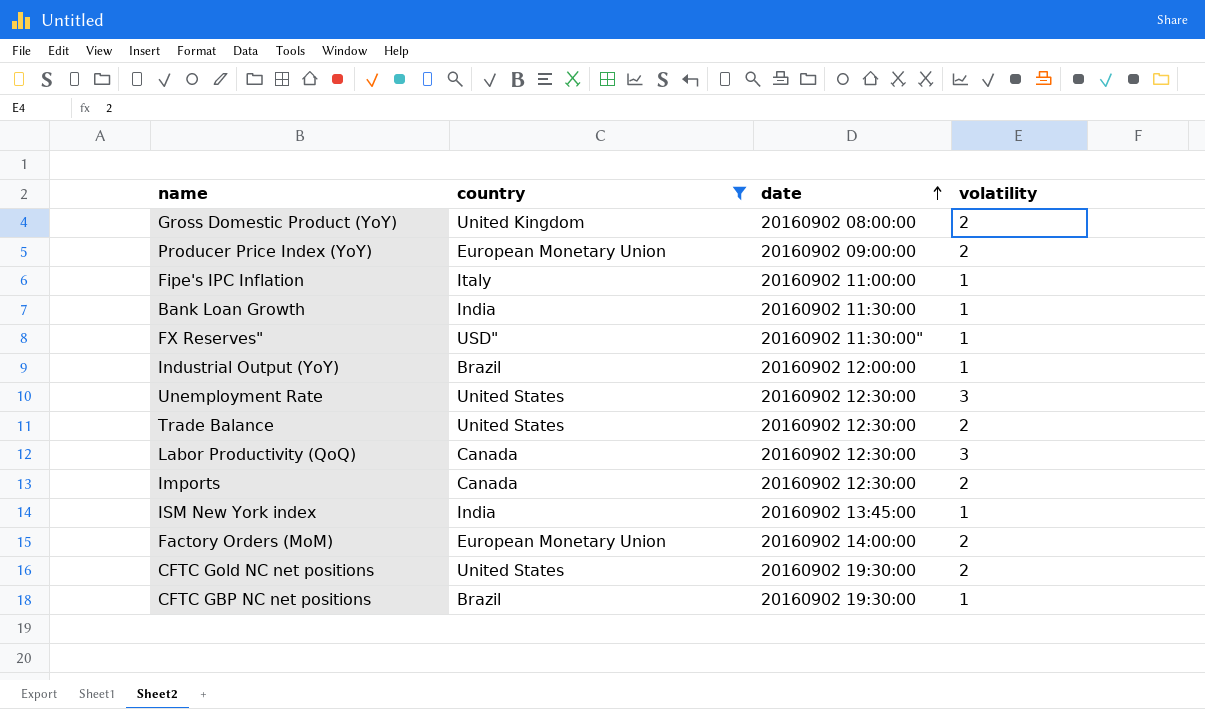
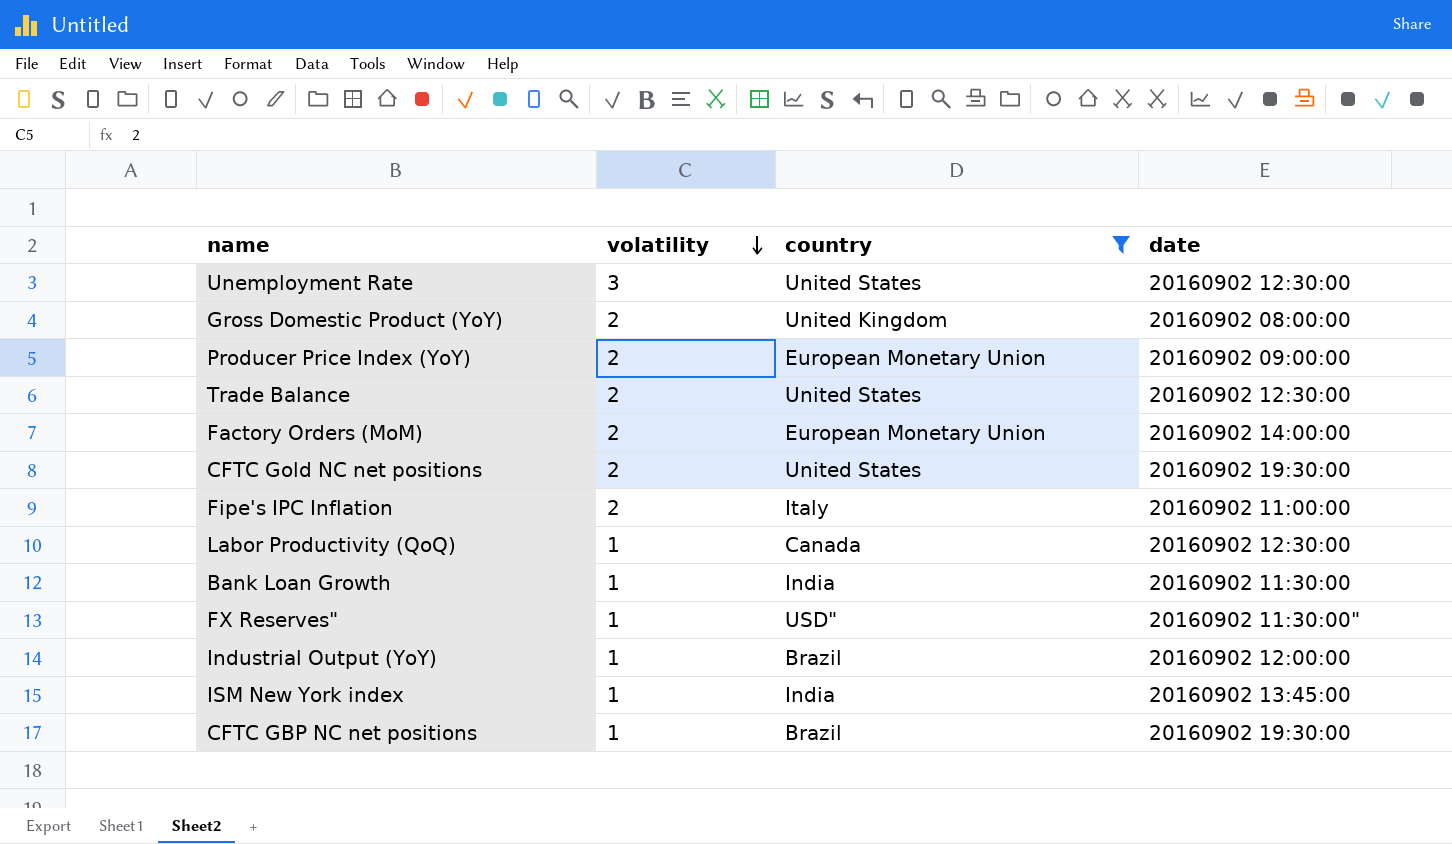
row order: date ascending -> volatility descending
column volatility | position: 4 -> 2
row Imports: Canada | 20160902 12:30:00 | 2 -> none
Fipe's IPC Inflation | volatility: 1 -> 2
Labor Productivity (QoQ) | volatility: 3 -> 1

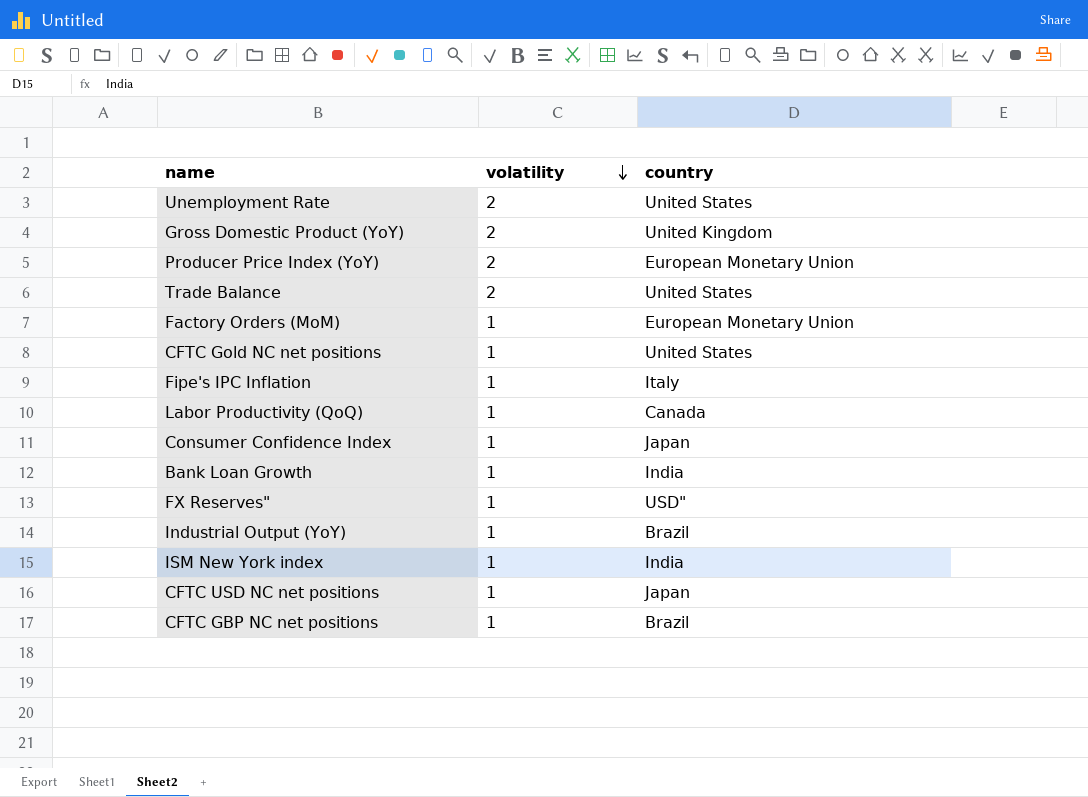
filter: country != Japan -> none
column date | position: 4 -> none
Unemployment Rate | volatility: 3 -> 2
Factory Orders (MoM) | volatility: 2 -> 1
CFTC Gold NC net positions | volatility: 2 -> 1
Fipe's IPC Inflation | volatility: 2 -> 1

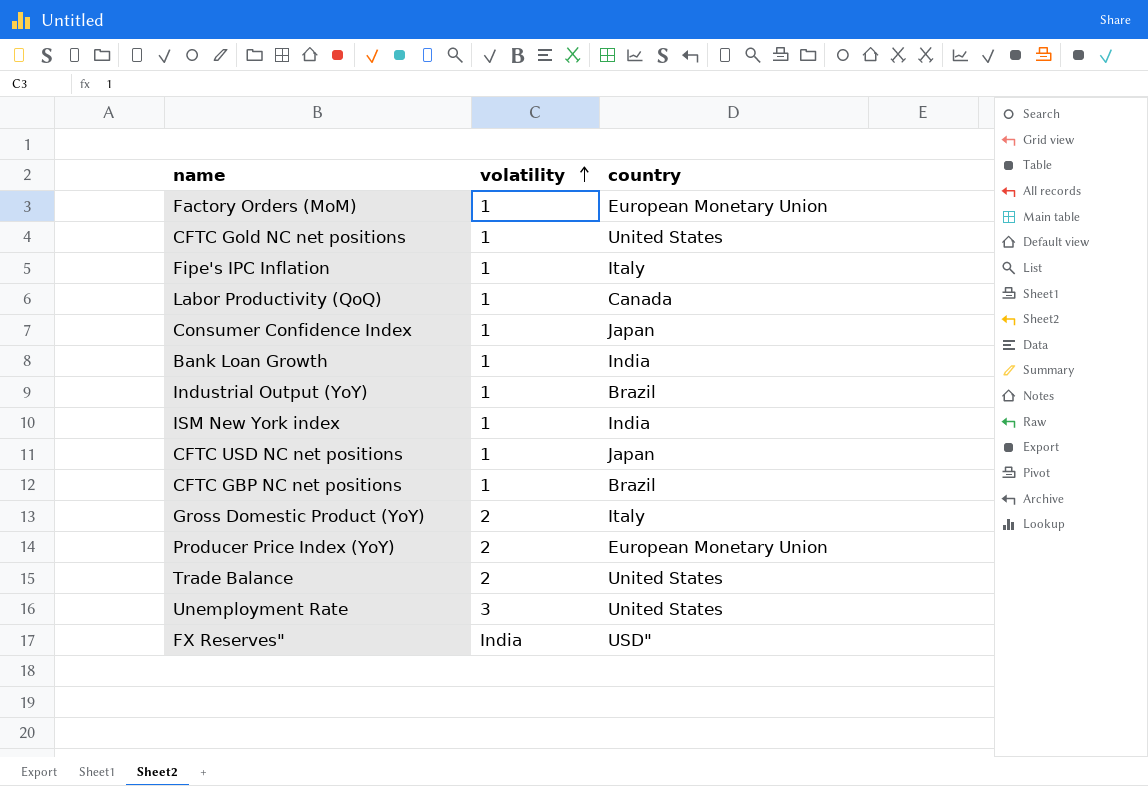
row order: volatility descending -> volatility ascending
Gross Domestic Product (YoY) | country: United Kingdom -> Italy
Unemployment Rate | volatility: 2 -> 3
FX Reserves" | volatility: 1 -> India

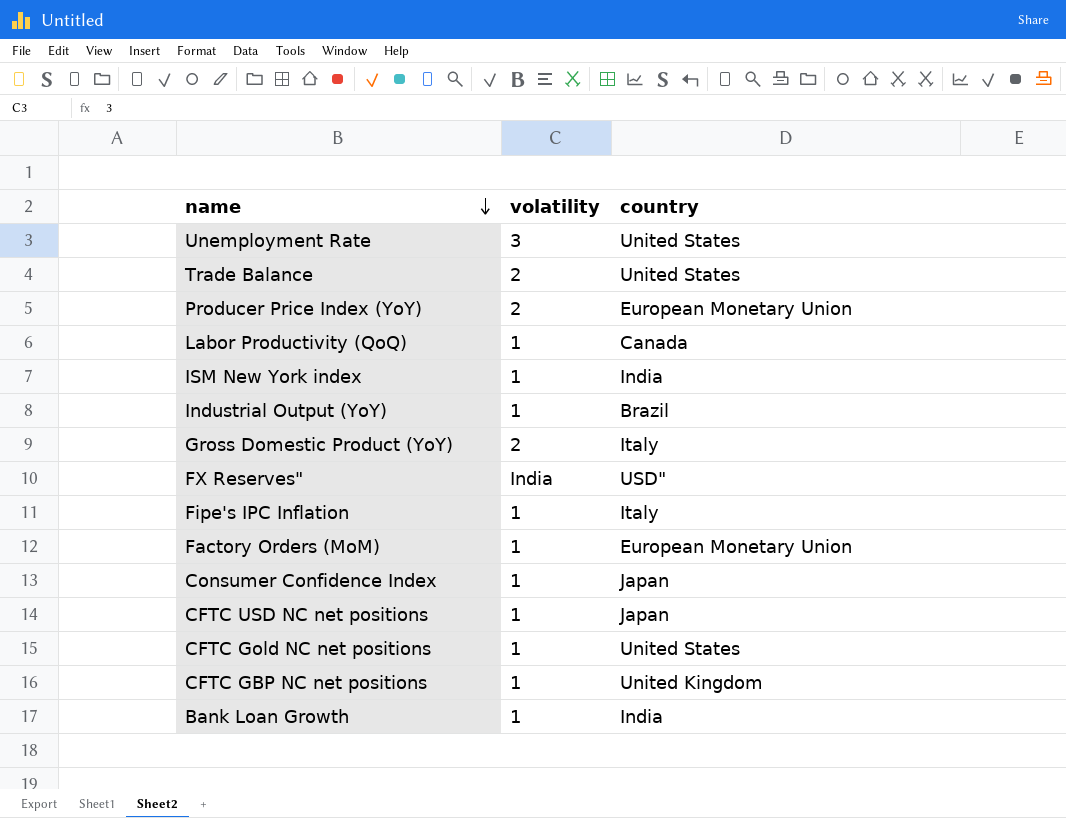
row order: volatility ascending -> name descending
CFTC GBP NC net positions | country: Brazil -> United Kingdom

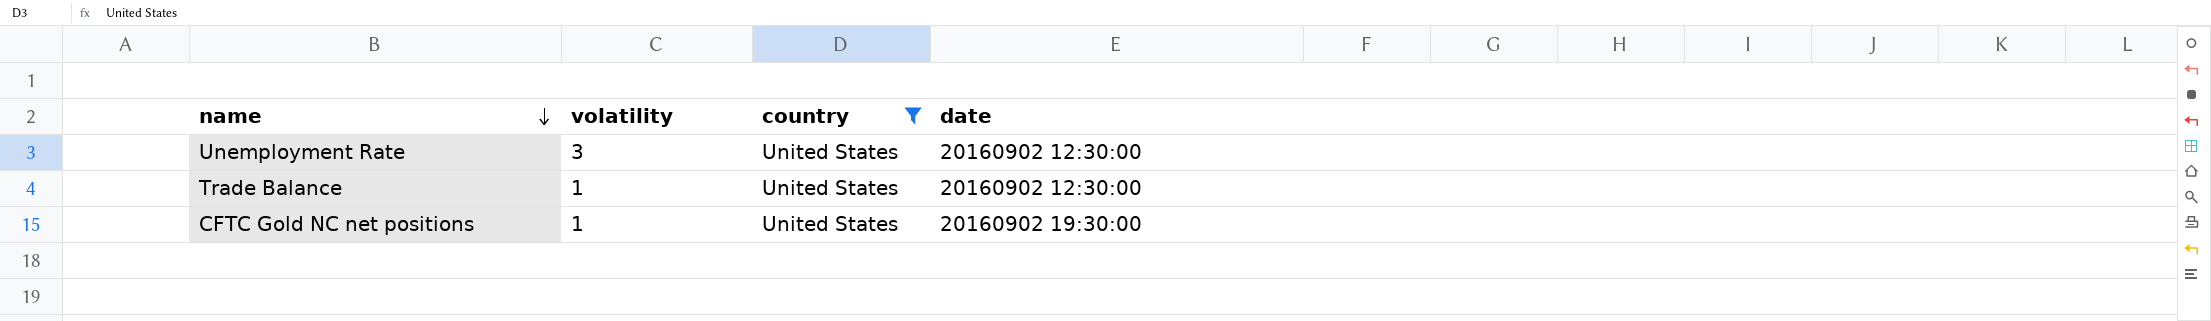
filter: none -> country = United States
column date | position: none -> 4
Trade Balance | volatility: 2 -> 1

